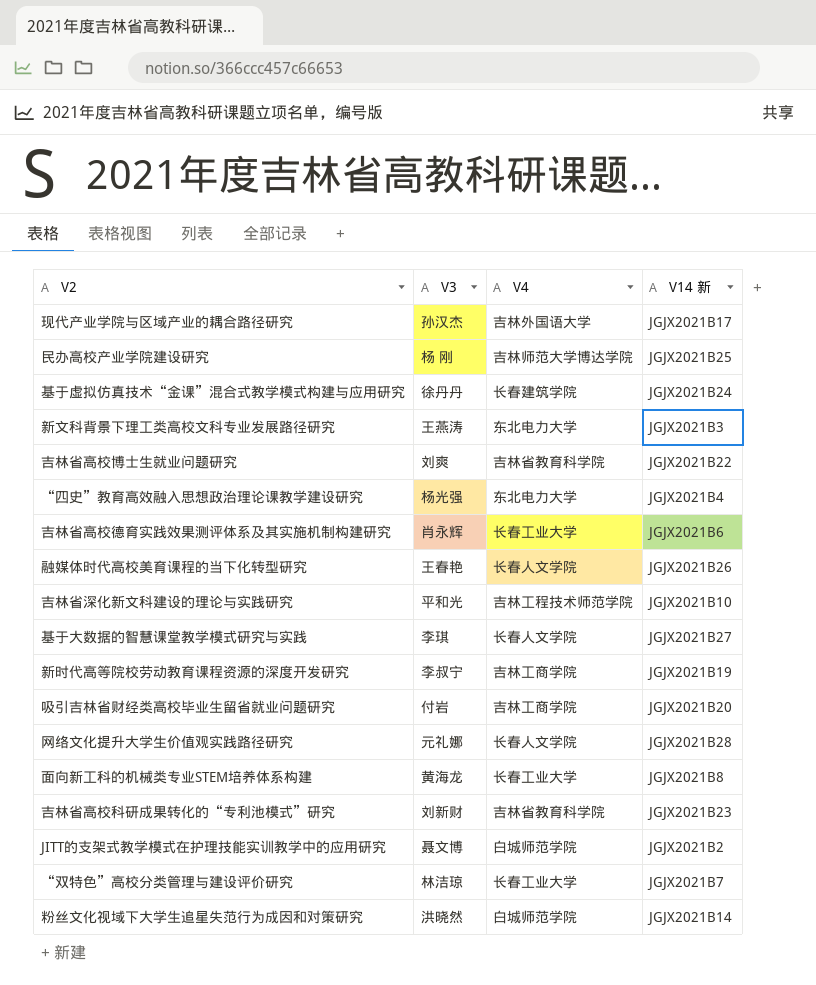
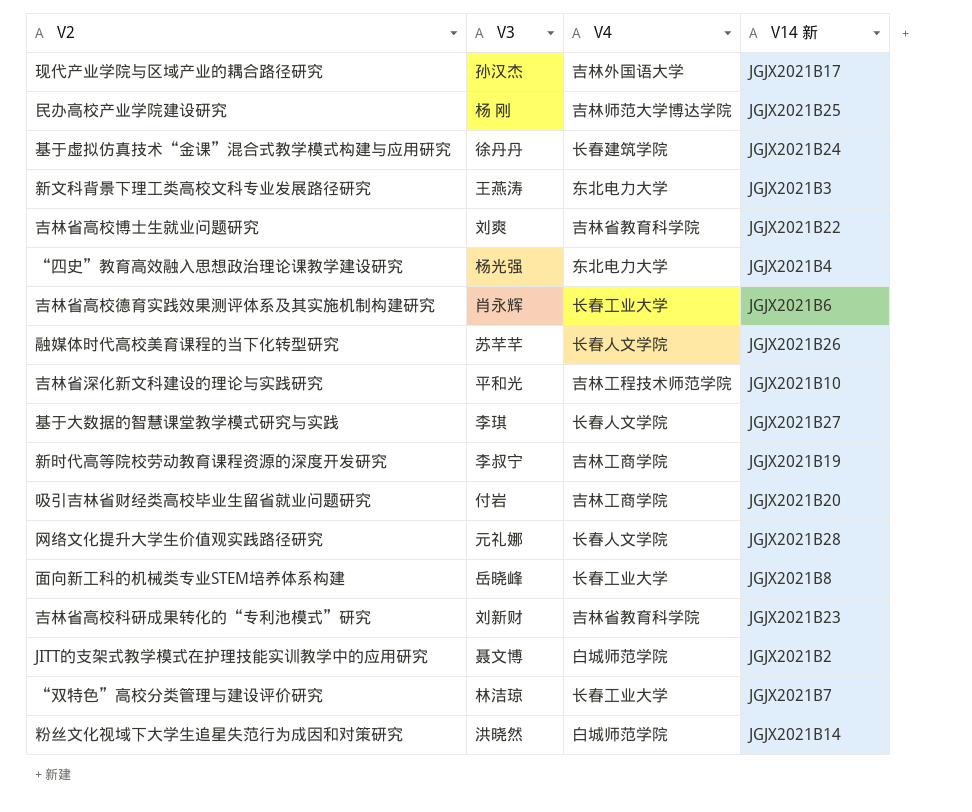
融媒体时代高校美育课程的当下化转型研究 | V3: 王春艳 -> 苏芊芊
面向新工科的机械类专业STEM培养体系构建 | V3: 黄海龙 -> 岳晓峰

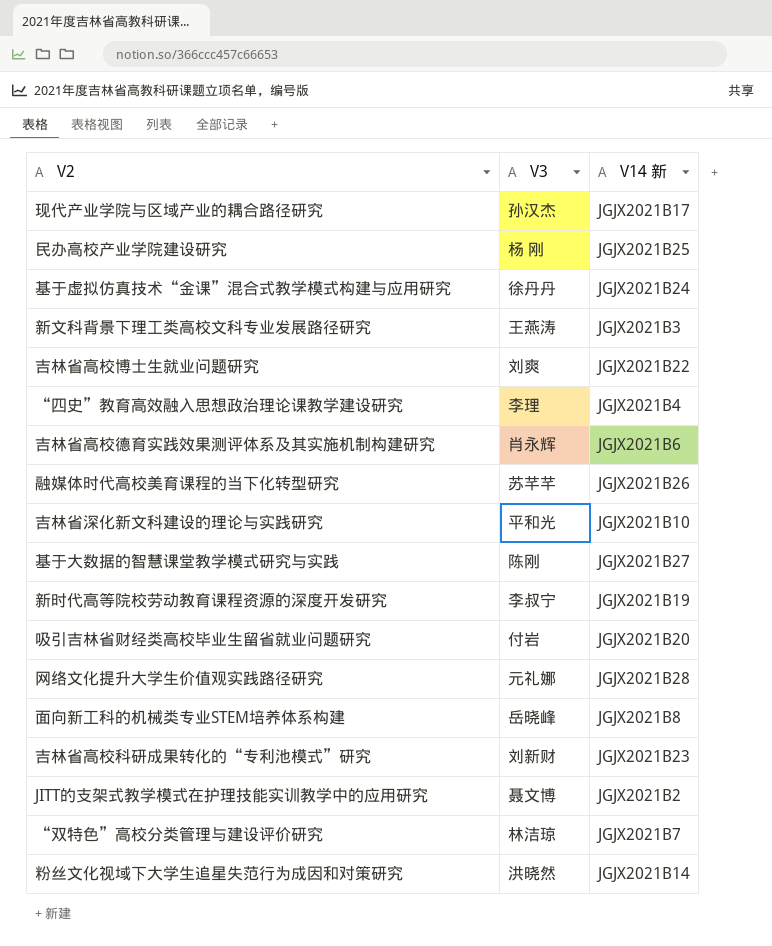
column V4 | position: 3 -> none
“四史”教育高效融入思想政治理论课教学建设研究 | V3: 杨光强 -> 李理
基于大数据的智慧课堂教学模式研究与实践 | V3: 李琪 -> 陈刚

